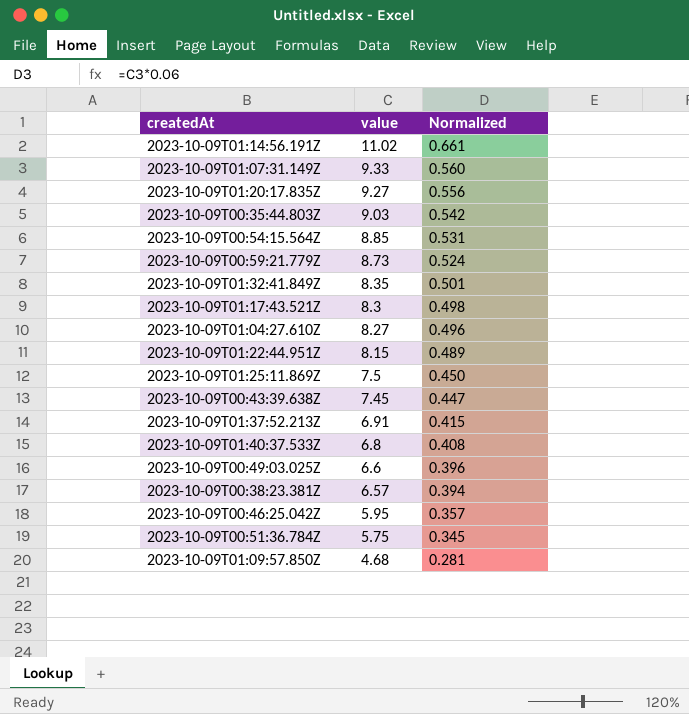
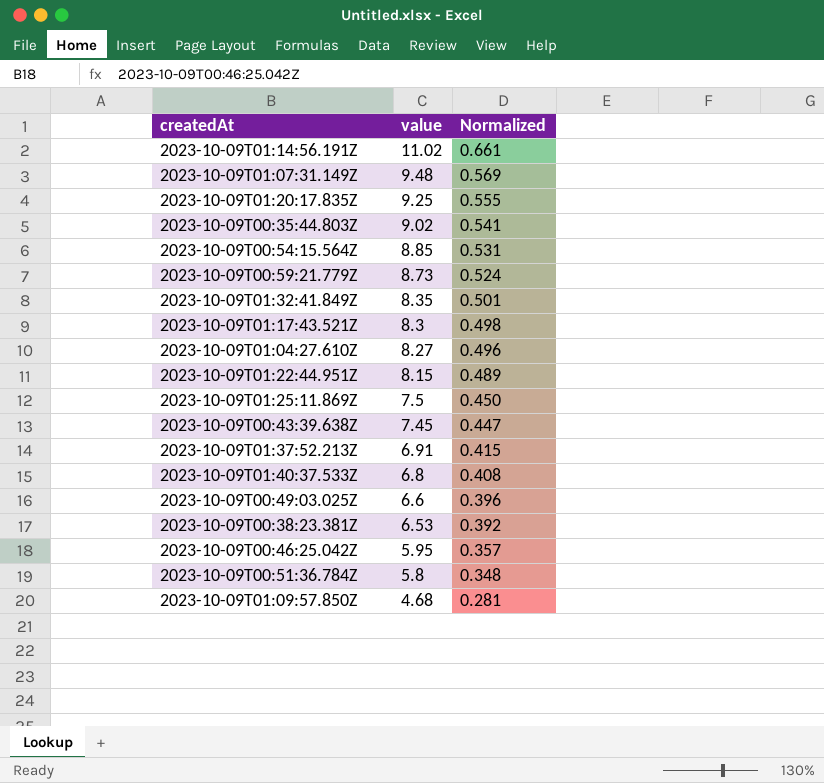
2023-10-09T01:07:31.149Z | value: 9.33 -> 9.48
2023-10-09T01:07:31.149Z | Normalized: 0.560 -> 0.569
2023-10-09T01:20:17.835Z | value: 9.27 -> 9.25
2023-10-09T01:20:17.835Z | Normalized: 0.556 -> 0.555
2023-10-09T00:35:44.803Z | value: 9.03 -> 9.02
2023-10-09T00:35:44.803Z | Normalized: 0.542 -> 0.541
2023-10-09T00:38:23.381Z | value: 6.57 -> 6.53
2023-10-09T00:38:23.381Z | Normalized: 0.394 -> 0.392
2023-10-09T00:51:36.784Z | value: 5.75 -> 5.8
2023-10-09T00:51:36.784Z | Normalized: 0.345 -> 0.348

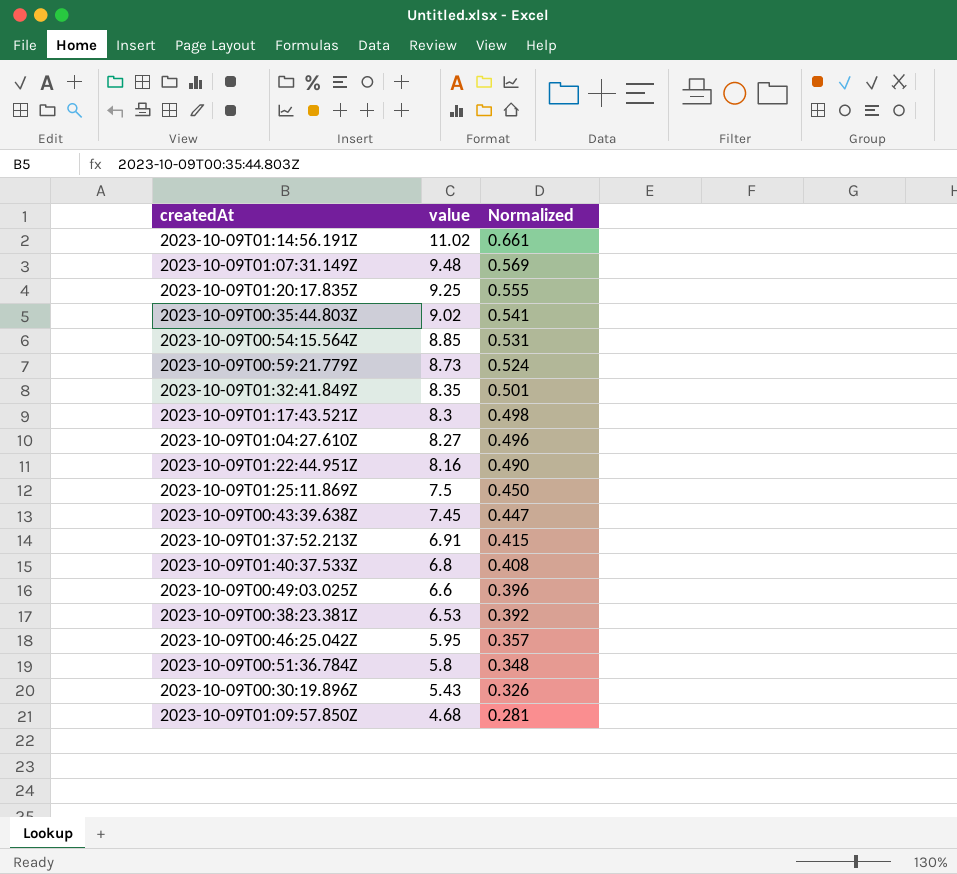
2023-10-09T01:22:44.951Z | value: 8.15 -> 8.16
2023-10-09T01:22:44.951Z | Normalized: 0.489 -> 0.490
row 2023-10-09T00:30:19.896Z: none -> 5.43 | 0.326

